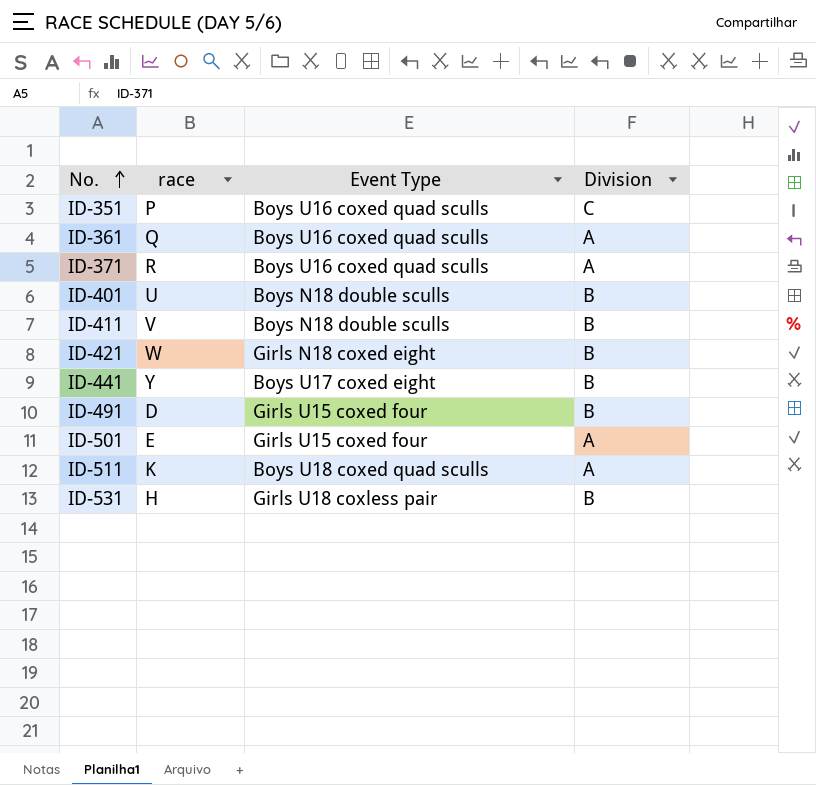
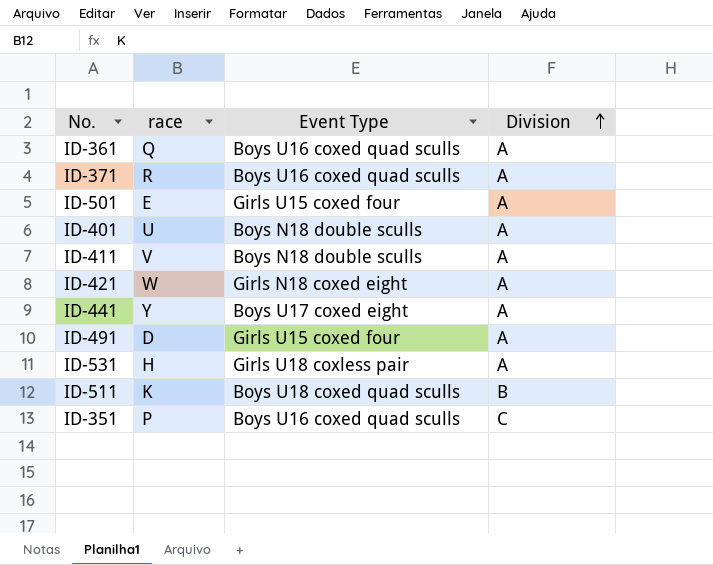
row order: No. ascending -> Division ascending
ID-401 | Division: B -> A
ID-411 | Division: B -> A
ID-421 | Division: B -> A
ID-441 | Division: B -> A
ID-491 | Division: B -> A
ID-531 | Division: B -> A
ID-511 | Division: A -> B

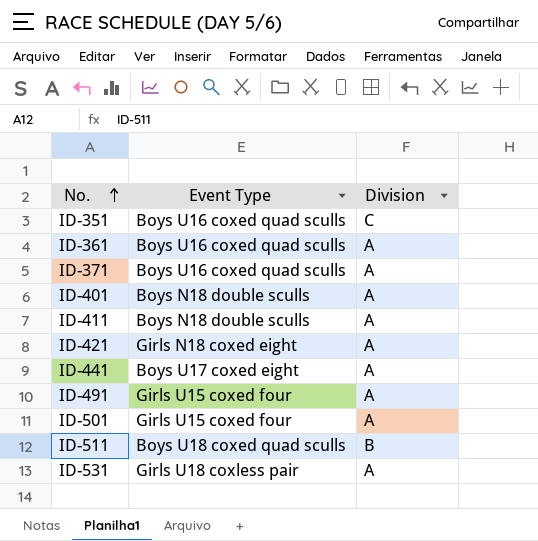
row order: Division ascending -> No. ascending
column race | position: 2 -> none

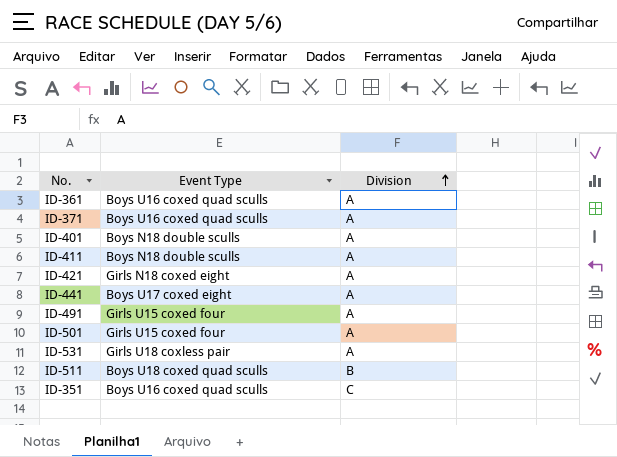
row order: No. ascending -> Division ascending

